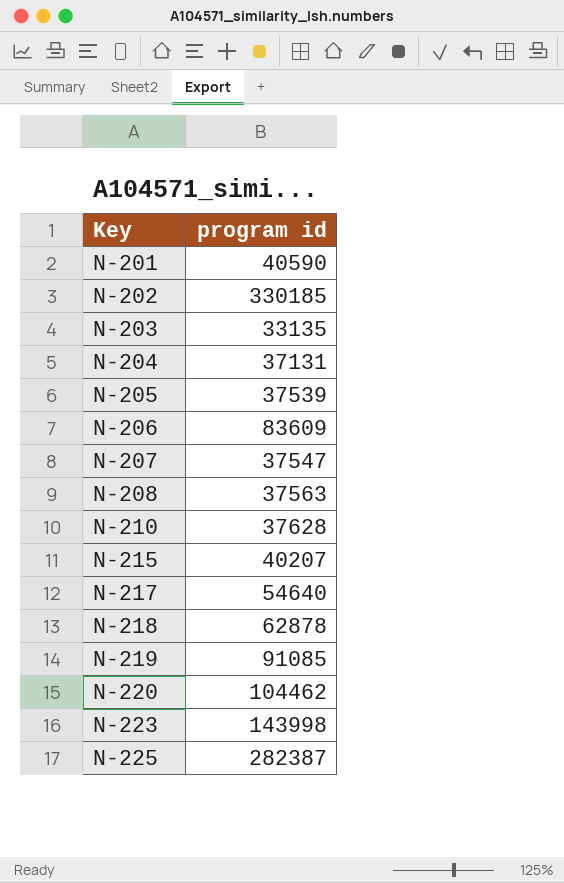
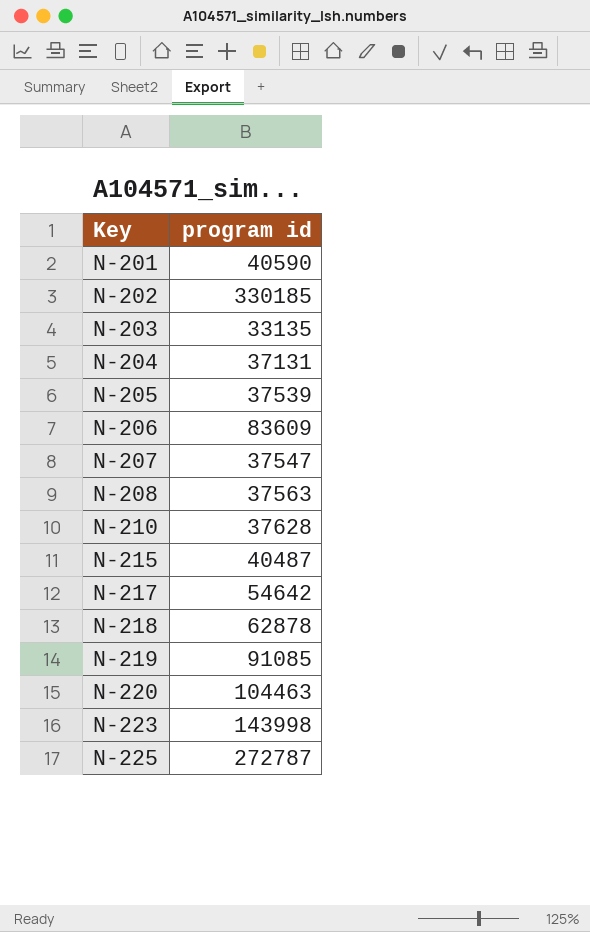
N-215 | program id: 40207 -> 40487
N-217 | program id: 54640 -> 54642
N-220 | program id: 104462 -> 104463
N-225 | program id: 282387 -> 272787

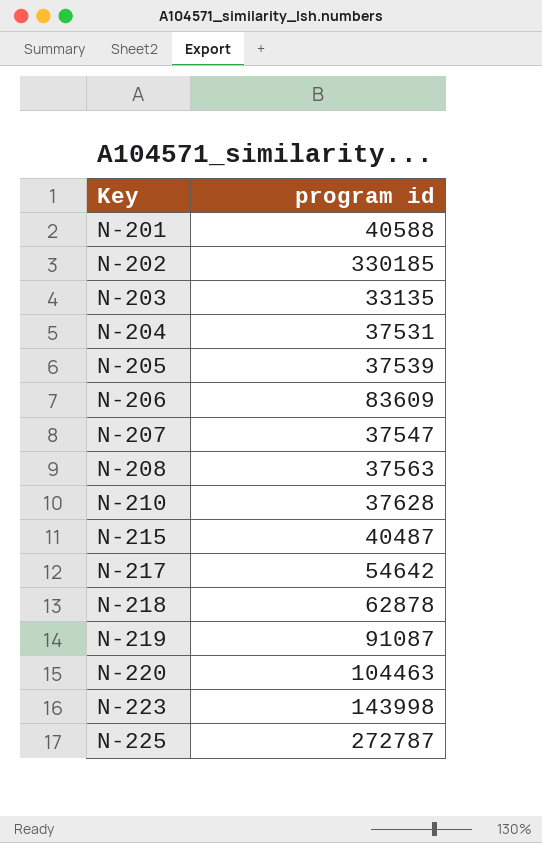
N-201 | program id: 40590 -> 40588
N-204 | program id: 37131 -> 37531
N-219 | program id: 91085 -> 91087

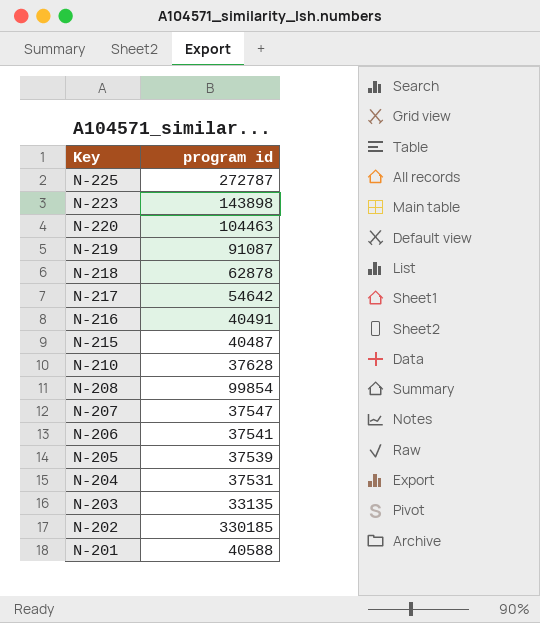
row order: Key ascending -> Key descending
N-223 | program id: 143998 -> 143898
row N-216: none -> 40491
N-208 | program id: 37563 -> 99854
N-206 | program id: 83609 -> 37541

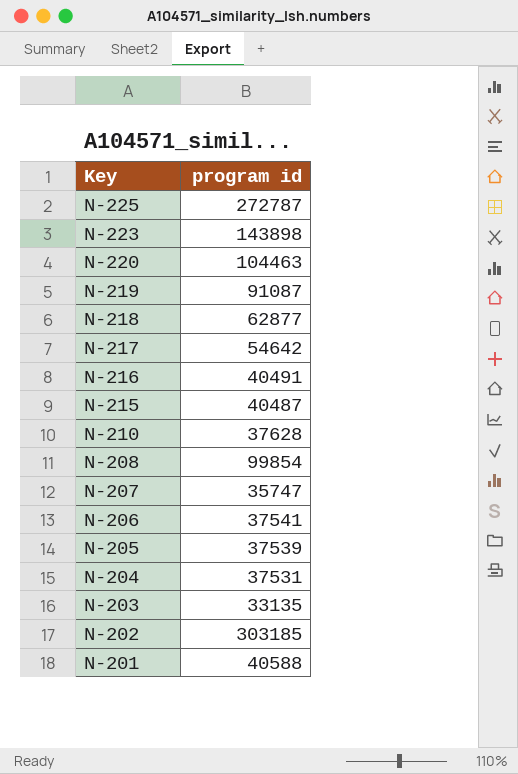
N-218 | program id: 62878 -> 62877
N-207 | program id: 37547 -> 35747
N-202 | program id: 330185 -> 303185

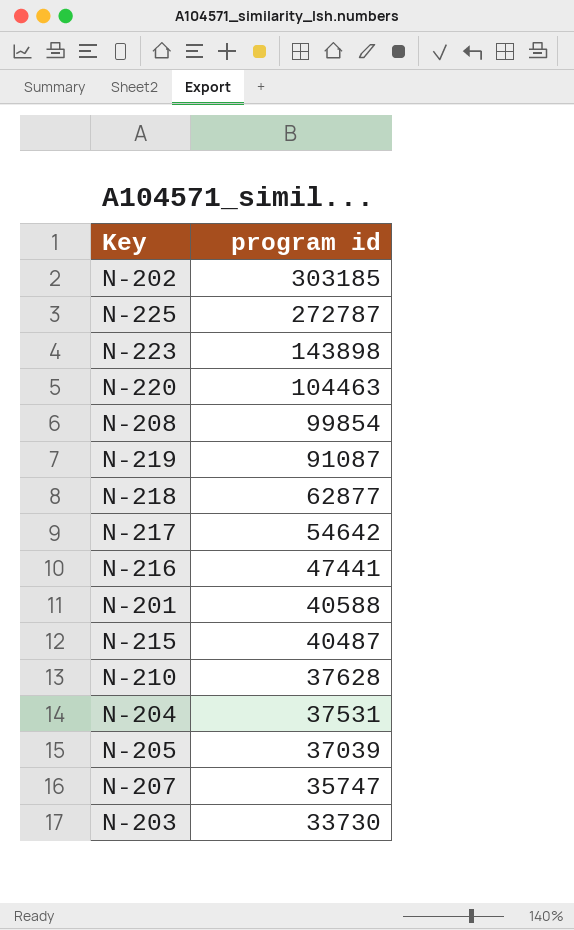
row order: Key descending -> program id descending
row N-206: 37541 -> none
N-216 | program id: 40491 -> 47441
N-205 | program id: 37539 -> 37039
N-203 | program id: 33135 -> 33730

